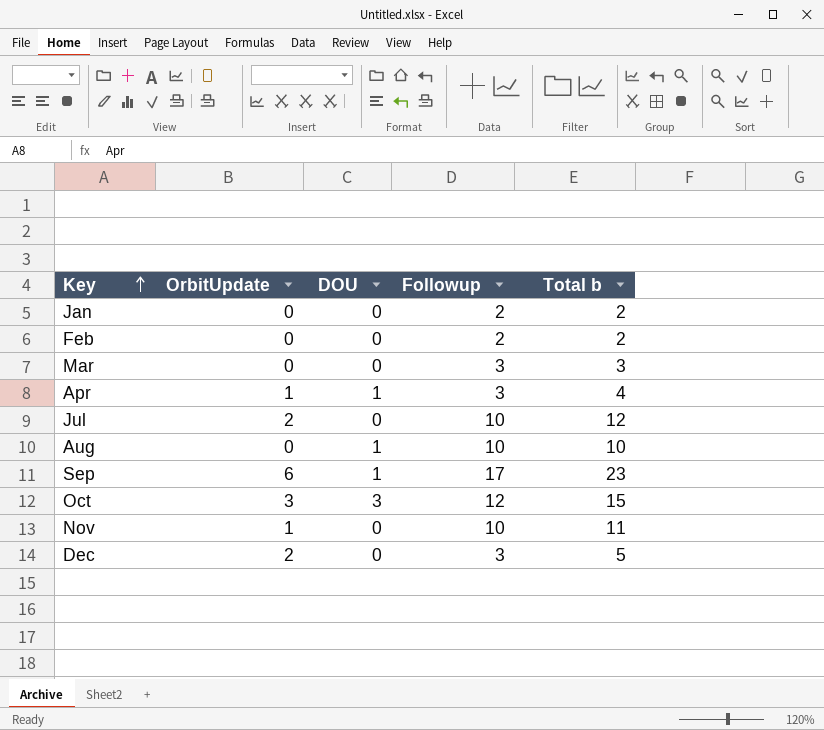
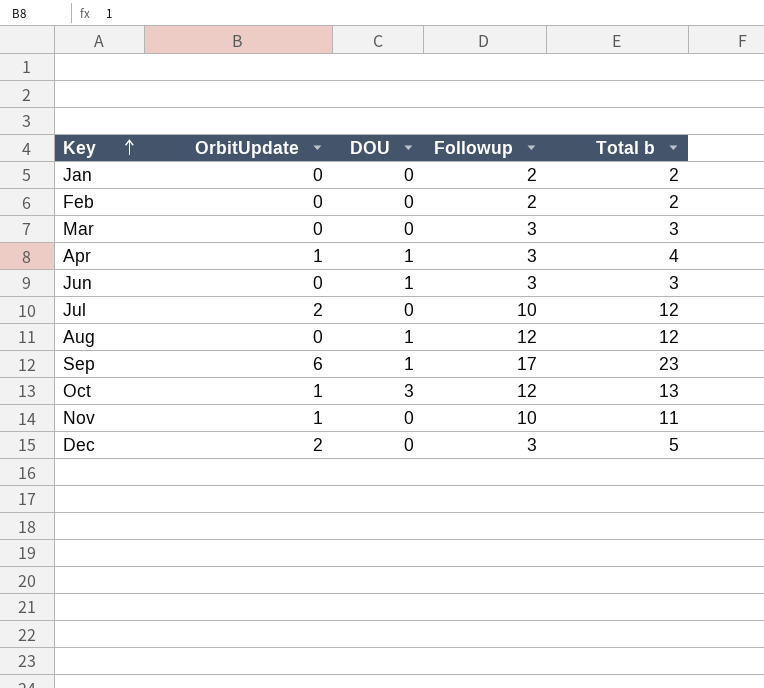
row Jun: none -> 0 | 1 | 3 | 3
Aug | Followup: 10 -> 12
Aug | Total b: 10 -> 12
Oct | OrbitUpdate: 3 -> 1
Oct | Total b: 15 -> 13

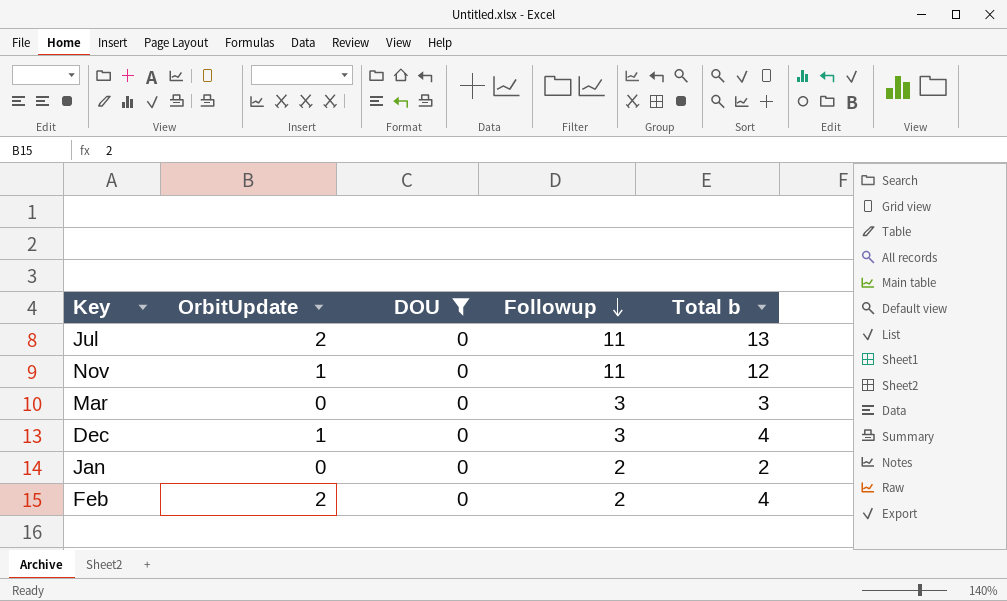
filter: none -> DOU = 0
row order: Key ascending -> Followup descending
Jul | Followup: 10 -> 11
Jul | Total b: 12 -> 13
Nov | Followup: 10 -> 11
Nov | Total b: 11 -> 12
Dec | OrbitUpdate: 2 -> 1
Dec | Total b: 5 -> 4
Feb | OrbitUpdate: 0 -> 2
Feb | Total b: 2 -> 4

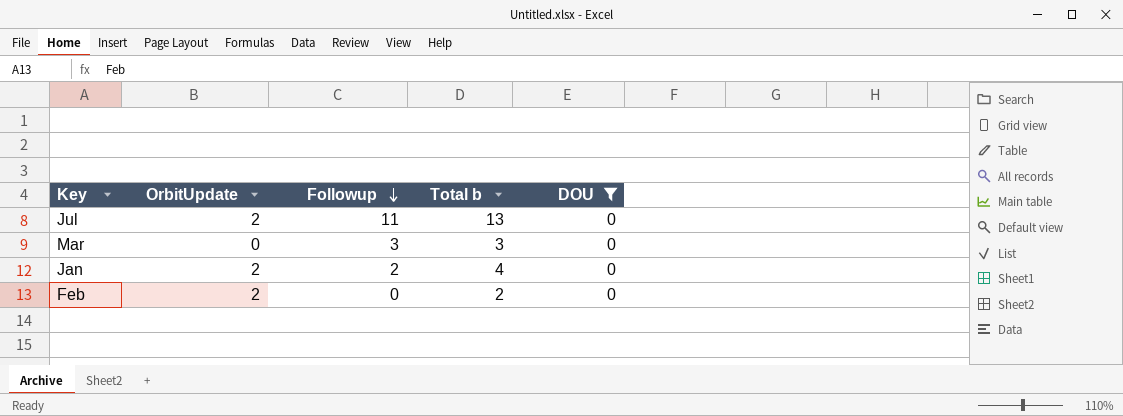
column DOU | position: 3 -> 5
row Nov: 1 | 0 | 11 | 12 -> none
row Dec: 1 | 0 | 3 | 4 -> none
Jan | OrbitUpdate: 0 -> 2
Jan | Total b: 2 -> 4
Feb | Followup: 2 -> 0
Feb | Total b: 4 -> 2

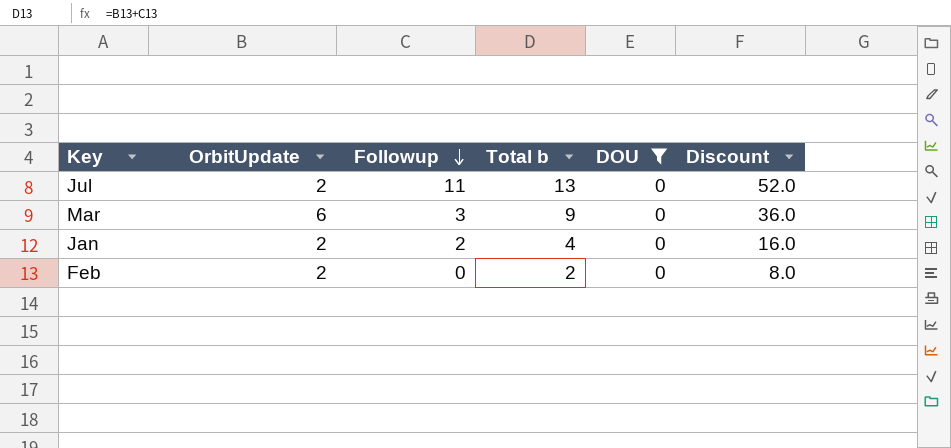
column Discount | formula: none -> [Total b] * 4
Mar | OrbitUpdate: 0 -> 6
Mar | Total b: 3 -> 9

